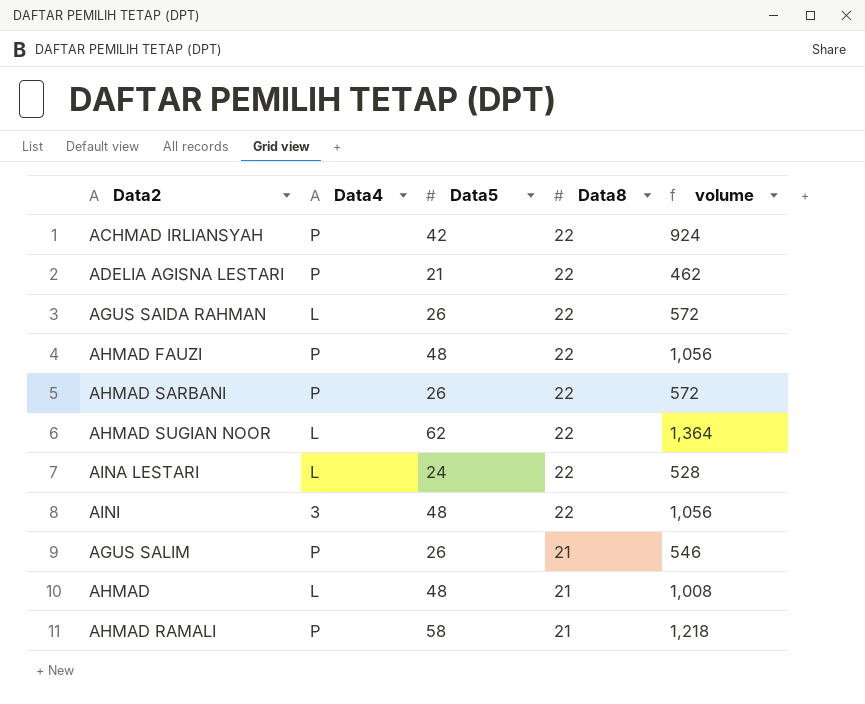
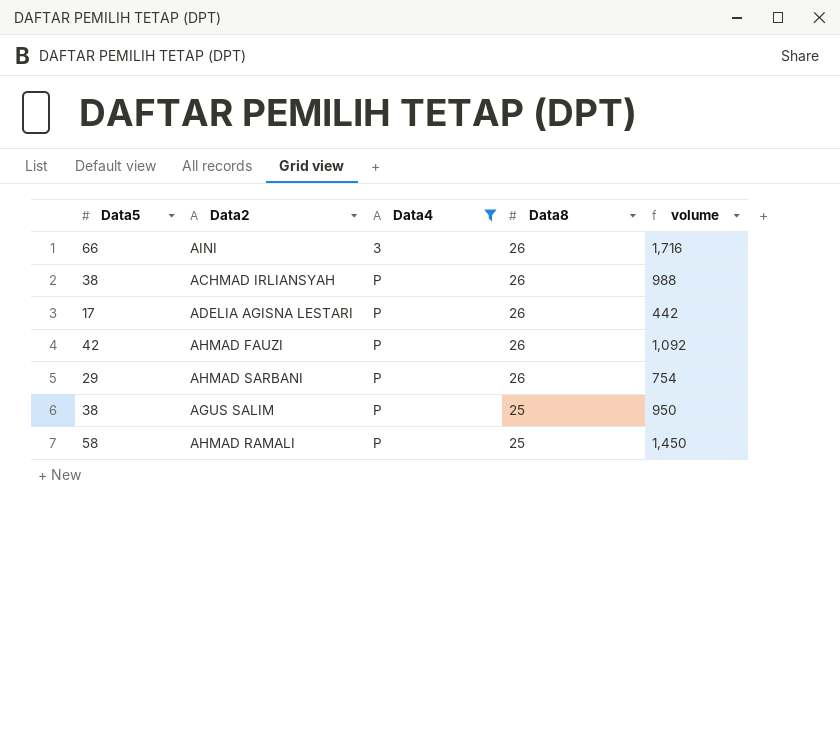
filter: none -> Data4 != L
row order: Data8 descending -> Data4 ascending
column Data5 | position: 3 -> 1
AINI | Data5: 48 -> 66
AINI | Data8: 22 -> 26
AINI | volume: 1,056 -> 1,716
ACHMAD IRLIANSYAH | Data5: 42 -> 38
ACHMAD IRLIANSYAH | Data8: 22 -> 26
ACHMAD IRLIANSYAH | volume: 924 -> 988
ADELIA AGISNA LESTARI | Data5: 21 -> 17
ADELIA AGISNA LESTARI | Data8: 22 -> 26
ADELIA AGISNA LESTARI | volume: 462 -> 442
AHMAD FAUZI | Data5: 48 -> 42
AHMAD FAUZI | Data8: 22 -> 26
AHMAD FAUZI | volume: 1,056 -> 1,092
AHMAD SARBANI | Data5: 26 -> 29
AHMAD SARBANI | Data8: 22 -> 26
AHMAD SARBANI | volume: 572 -> 754
AGUS SALIM | Data5: 26 -> 38
AGUS SALIM | Data8: 21 -> 25
AGUS SALIM | volume: 546 -> 950
AHMAD RAMALI | Data8: 21 -> 25
AHMAD RAMALI | volume: 1,218 -> 1,450

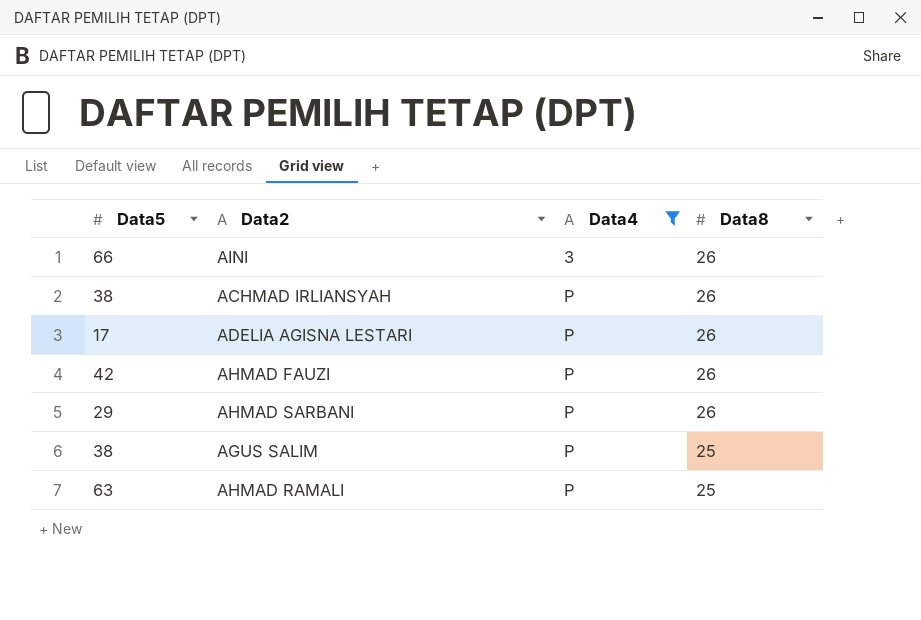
column volume | formula: [Data5] * [Data8] -> none
AHMAD RAMALI | Data5: 58 -> 63

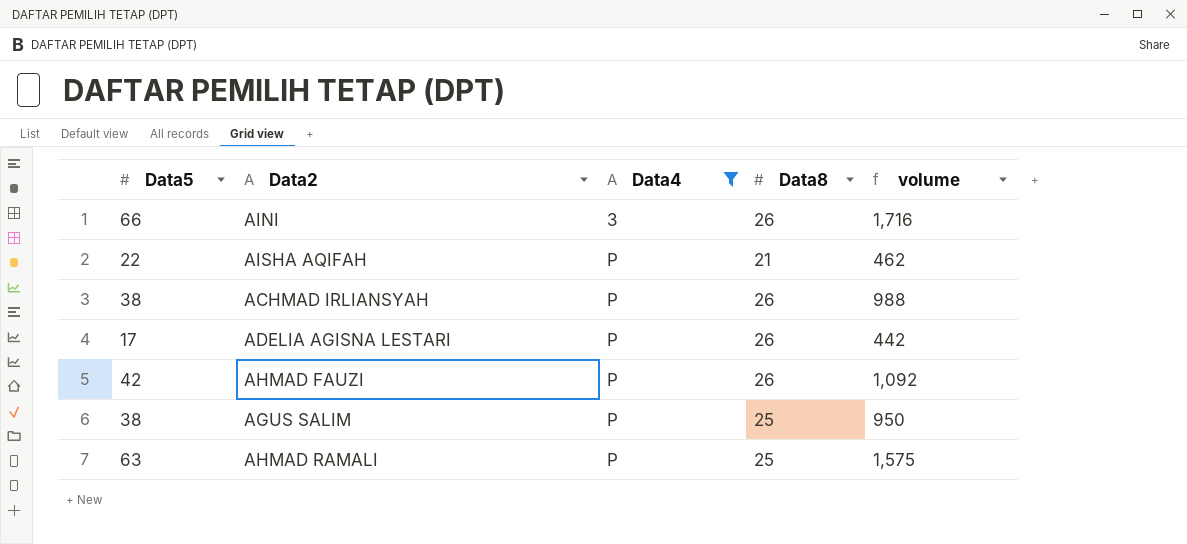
column volume | formula: none -> [Data5] * [Data8]
row AHMAD SARBANI: 29 | P | 26 -> none
row AISHA AQIFAH: none -> 22 | P | 21 | 462

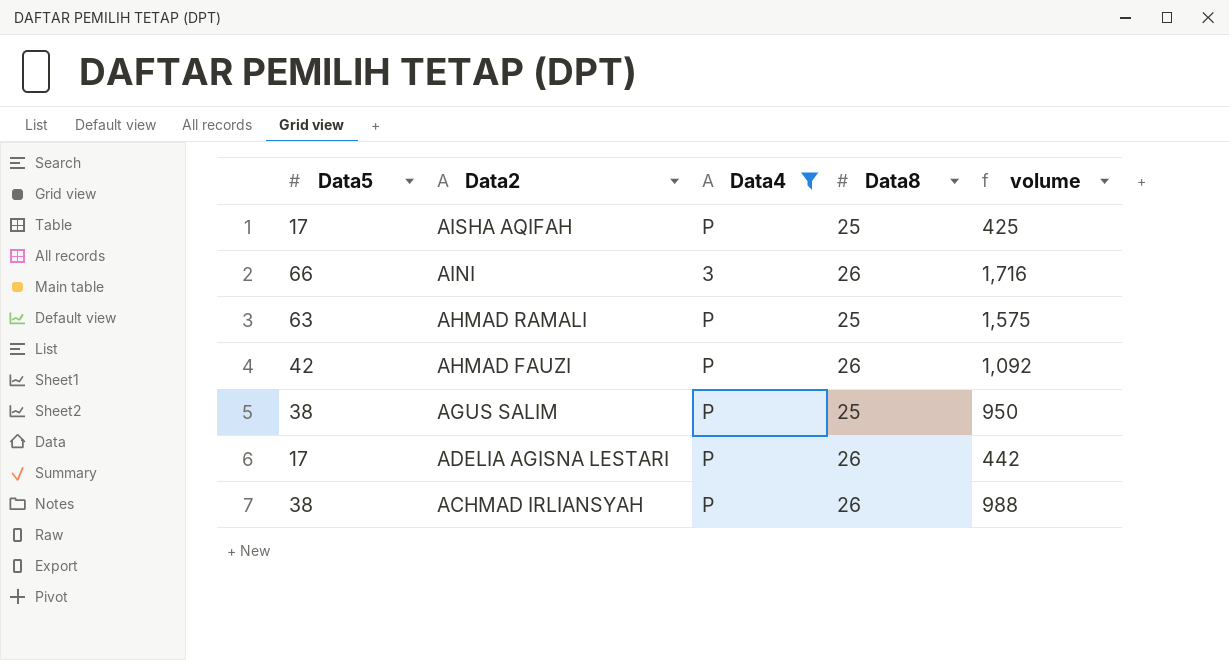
row order: Data4 ascending -> Data2 descending
AISHA AQIFAH | Data5: 22 -> 17
AISHA AQIFAH | Data8: 21 -> 25
AISHA AQIFAH | volume: 462 -> 425

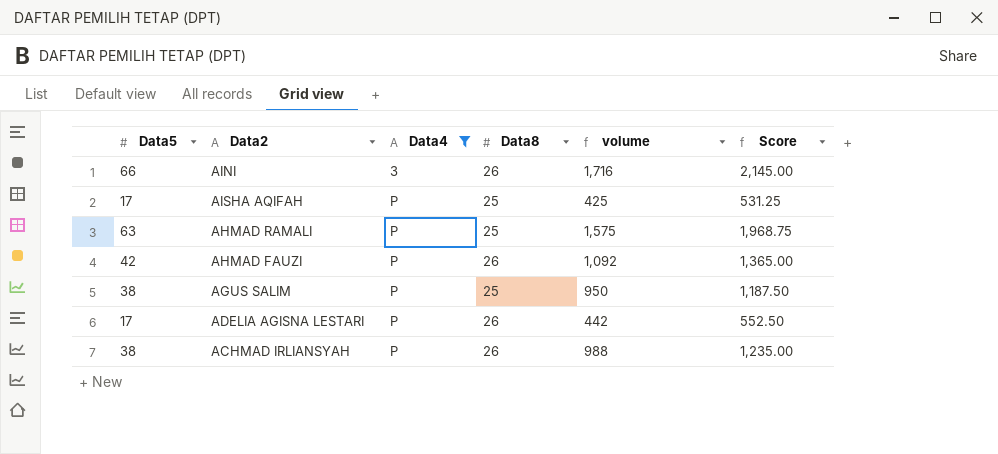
row order: Data2 descending -> Data4 ascending
column Score | formula: none -> [volume] * 1.25

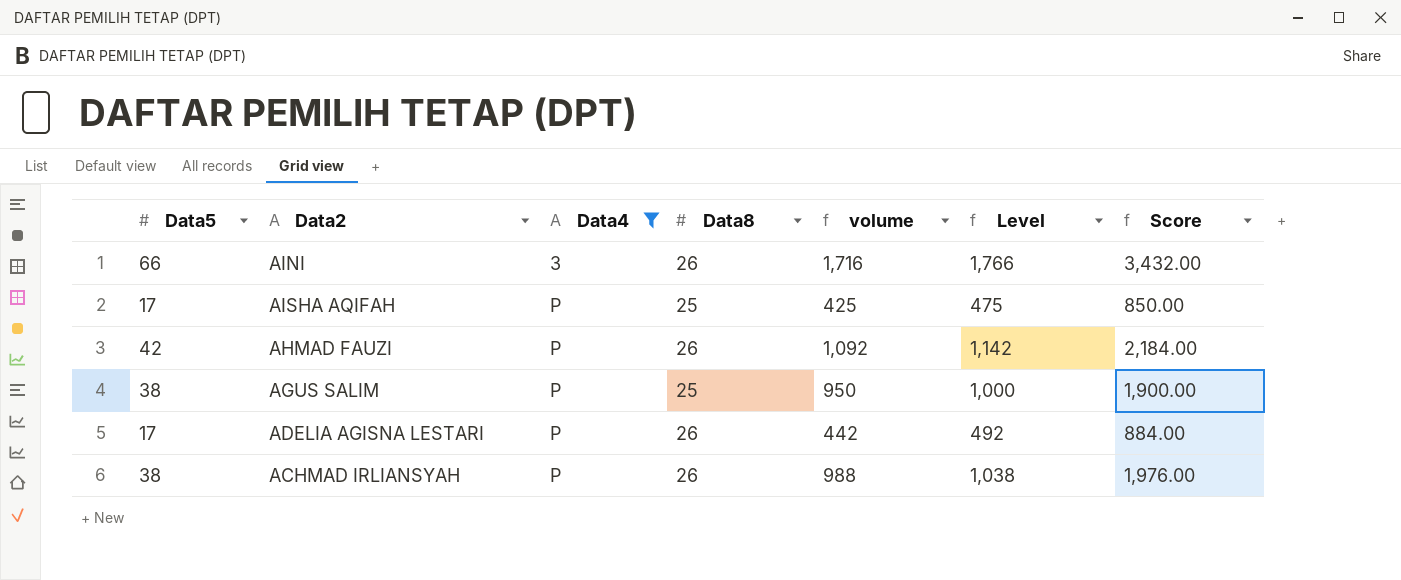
column Level | formula: none -> [volume] + 50
column Score | formula: [volume] * 1.25 -> [volume] * 2
row AHMAD RAMALI: 63 | P | 25 | 1,575 | 1,968.75 -> none

